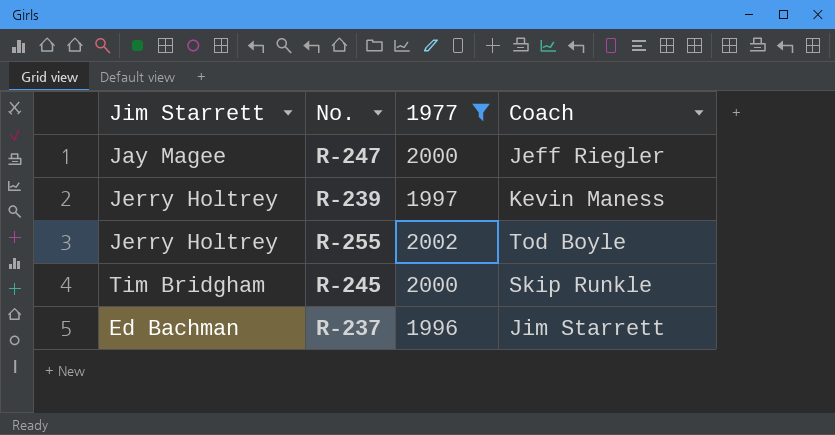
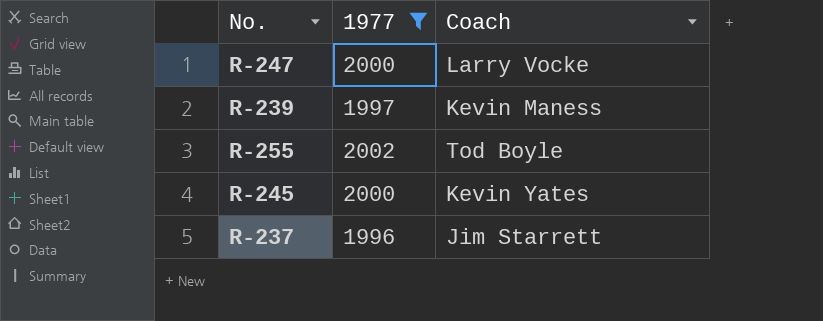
column Jim Starrett | position: 1 -> none
R-247 | Coach: Jeff Riegler -> Larry Vocke
R-245 | Coach: Skip Runkle -> Kevin Yates

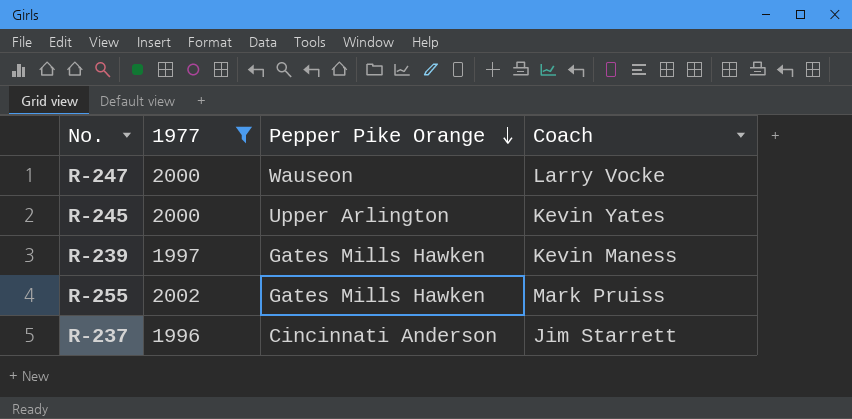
row order: none -> Pepper Pike Orange descending
column Pepper Pike Orange | position: none -> 3
R-255 | Coach: Tod Boyle -> Mark Pruiss

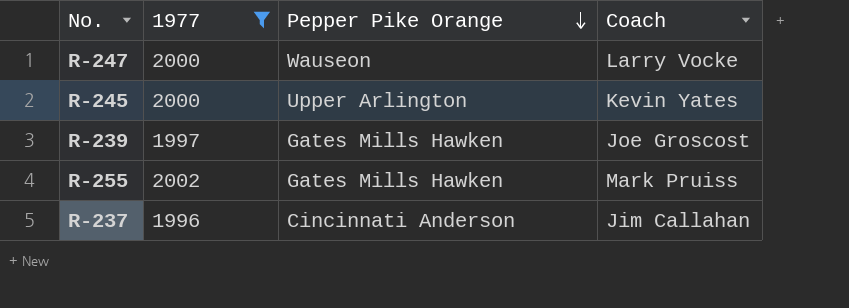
R-239 | Coach: Kevin Maness -> Joe Groscost
R-237 | Coach: Jim Starrett -> Jim Callahan

